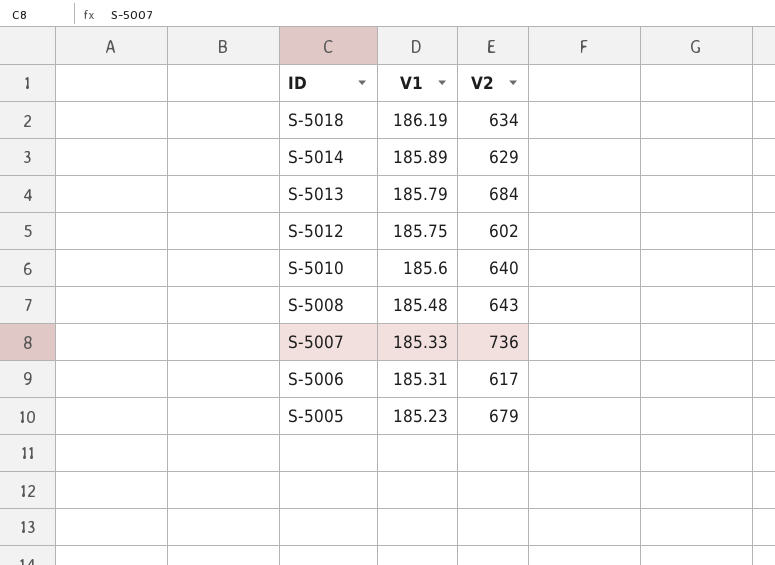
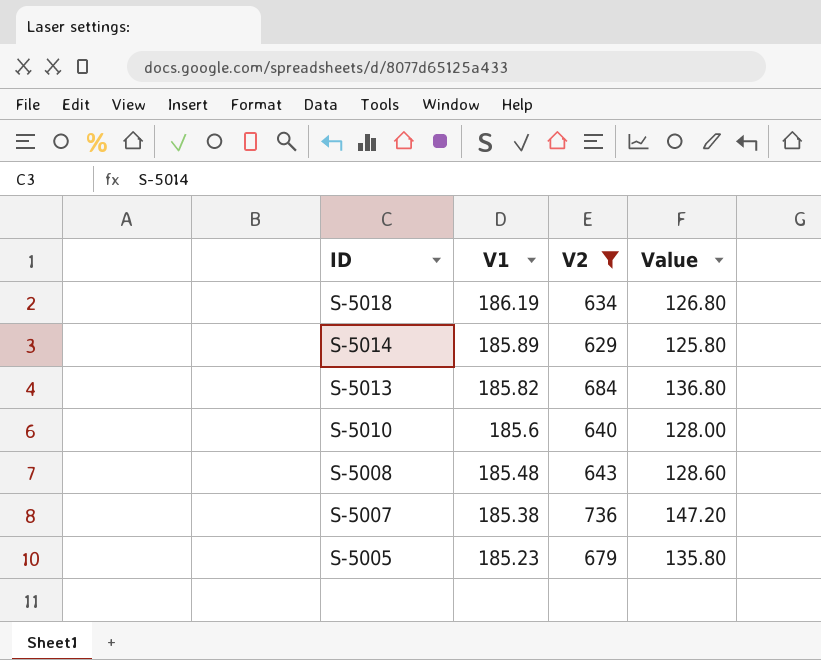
filter: none -> V2 >= 629
column Value | formula: none -> [V2] * 0.2
S-5013 | V1: 185.79 -> 185.82
S-5007 | V1: 185.33 -> 185.38

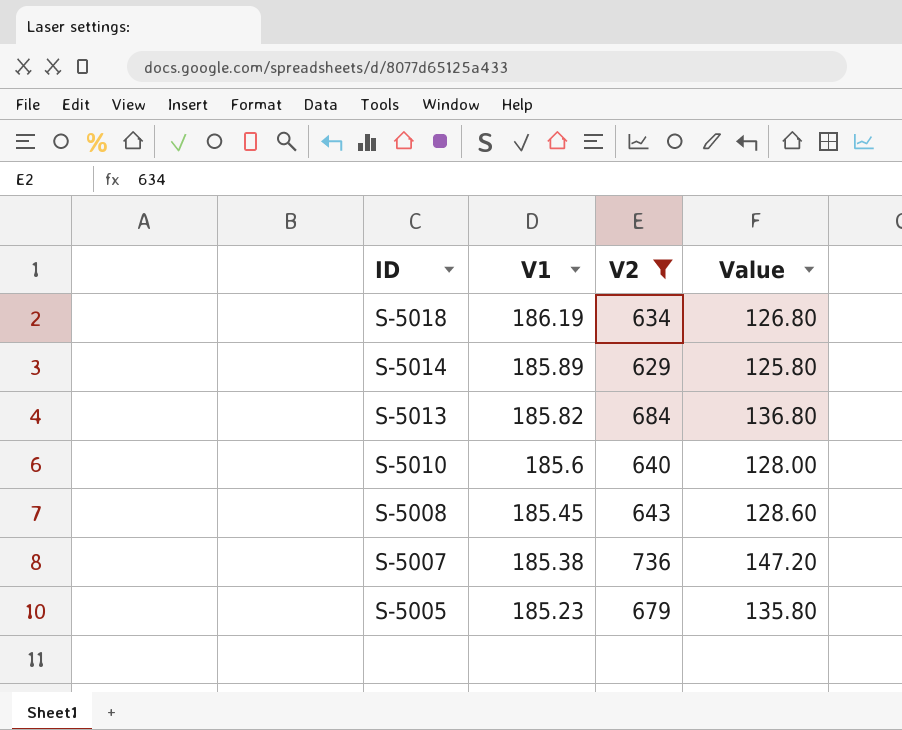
S-5008 | V1: 185.48 -> 185.45

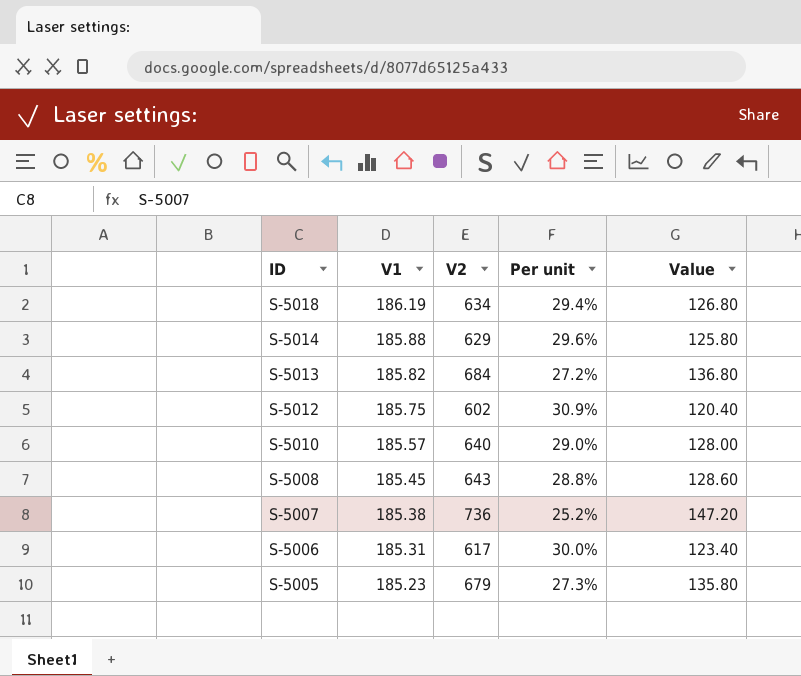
filter: V2 >= 629 -> none
column Per unit | formula: none -> [V1] / [V2]
S-5014 | V1: 185.89 -> 185.88
S-5010 | V1: 185.6 -> 185.57

